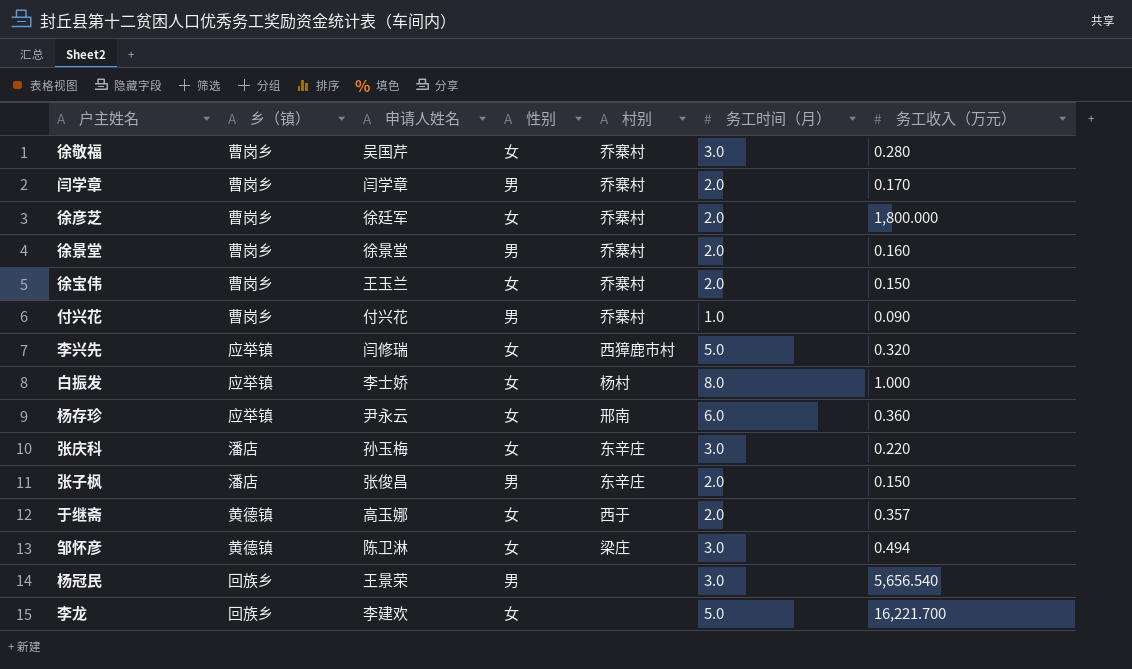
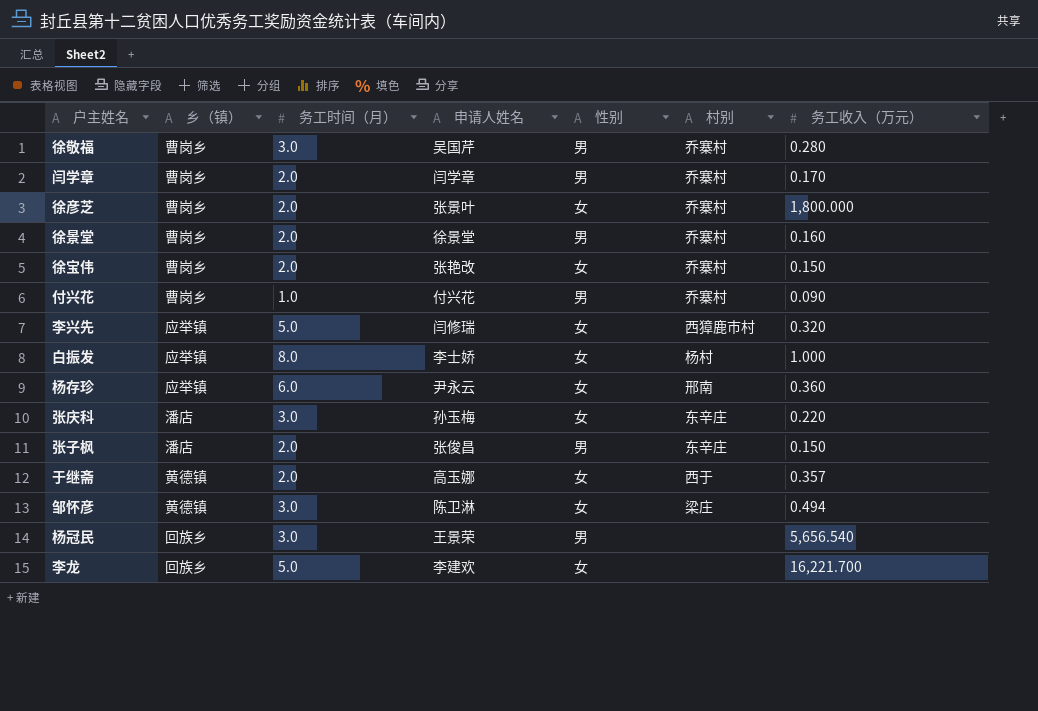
column 务工时间（月） | position: 6 -> 3
徐敬福 | 性别: 女 -> 男
徐彦芝 | 申请人姓名: 徐廷军 -> 张景叶
徐宝伟 | 申请人姓名: 王玉兰 -> 张艳改

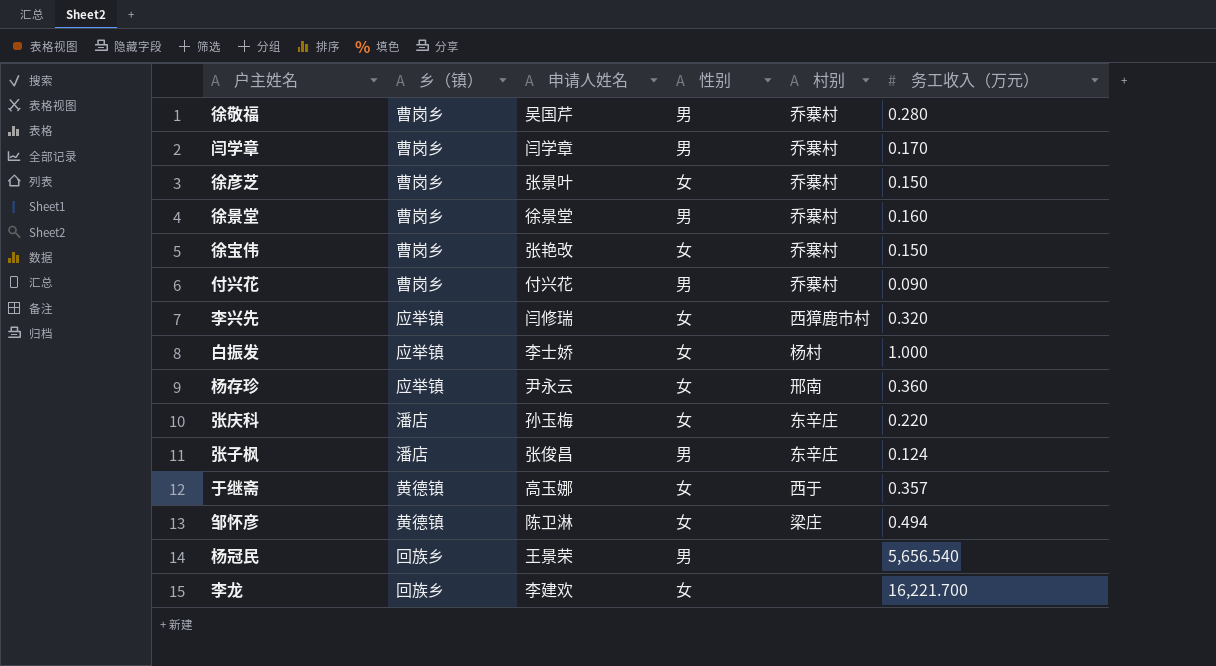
column 务工时间（月） | position: 3 -> none
徐彦芝 | 务工收入（万元）: 1,800.000 -> 0.150
张子枫 | 务工收入（万元）: 0.150 -> 0.124

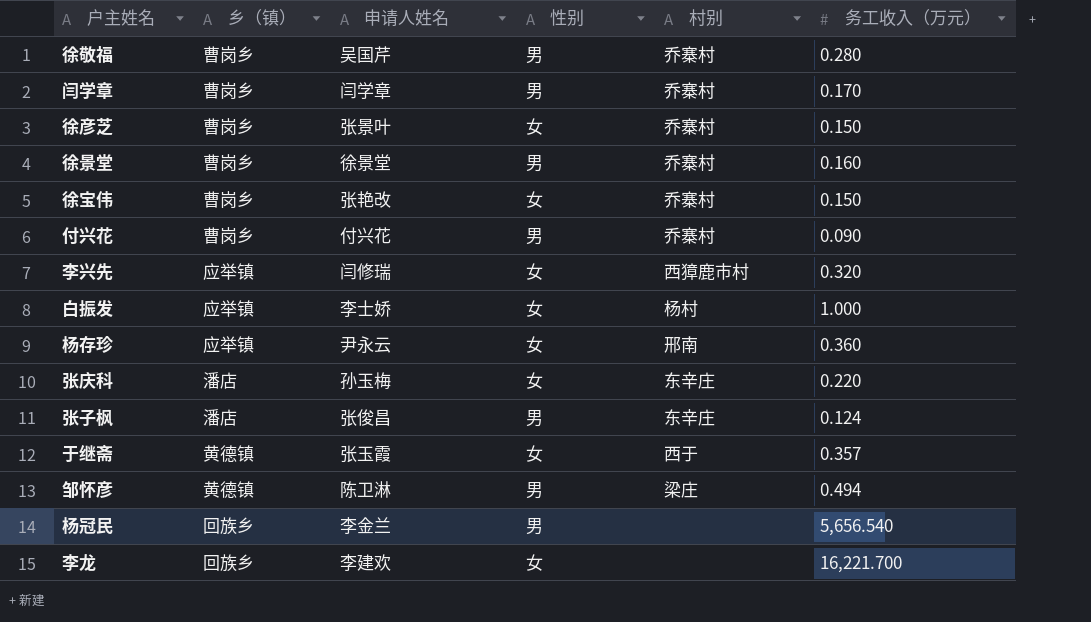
于继斋 | 申请人姓名: 高玉娜 -> 张玉霞
邹怀彦 | 性别: 女 -> 男
杨冠民 | 申请人姓名: 王景荣 -> 李金兰

